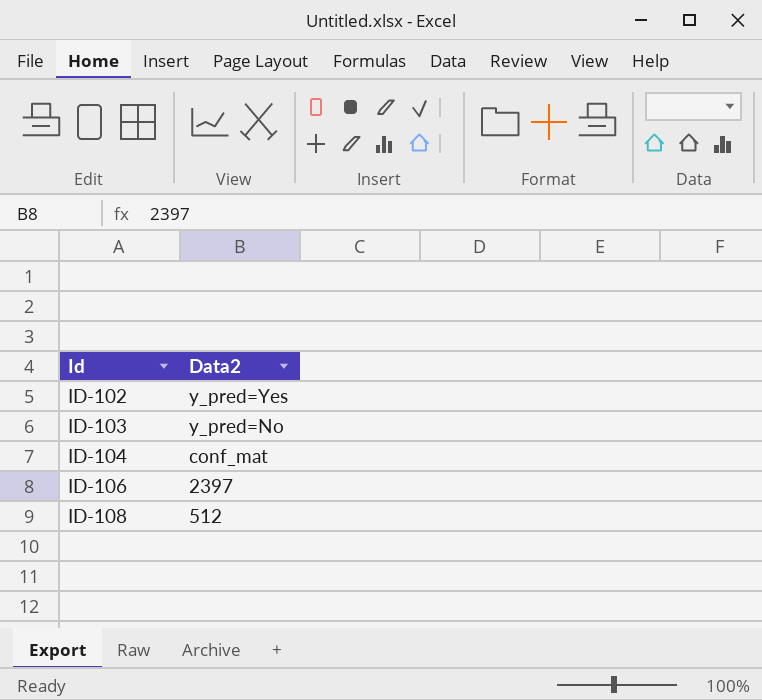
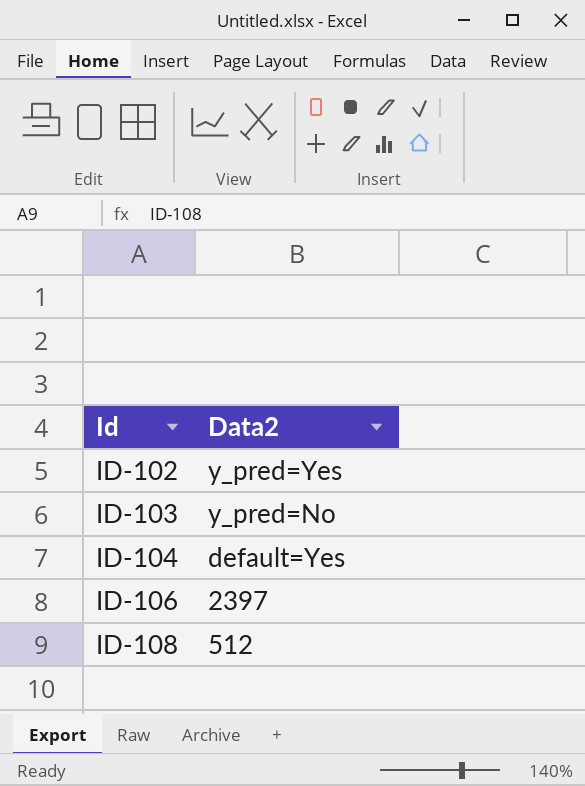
ID-104 | Data2: conf_mat -> default=Yes

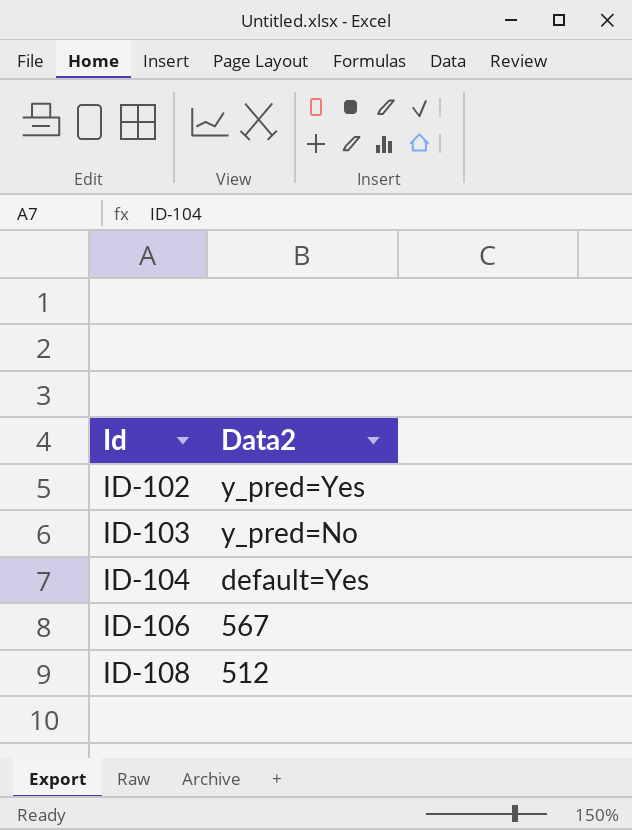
ID-106 | Data2: 2397 -> 567

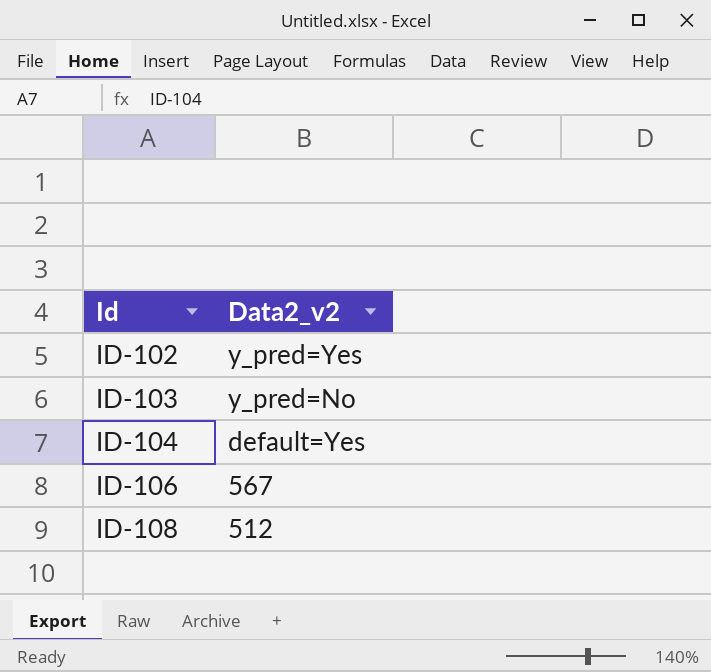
column name: Data2 -> Data2_v2

